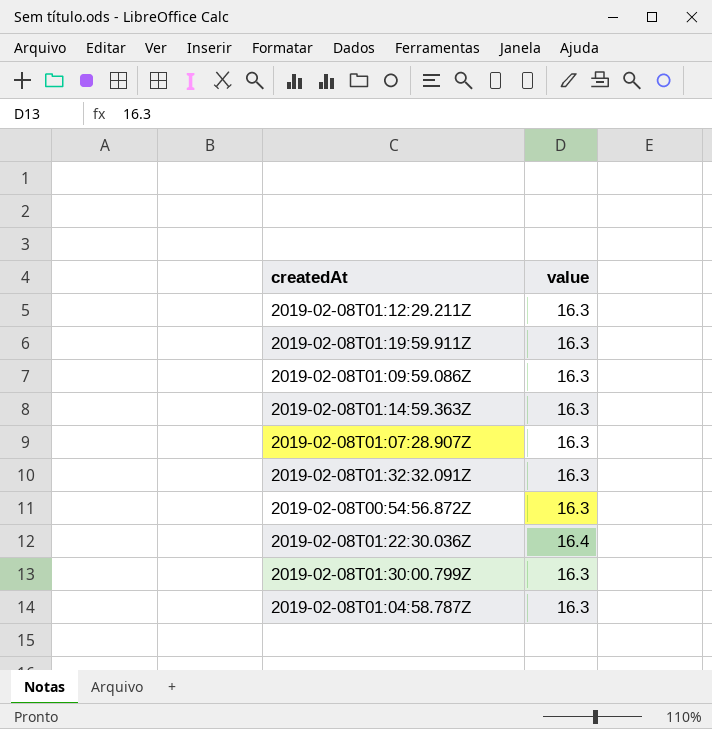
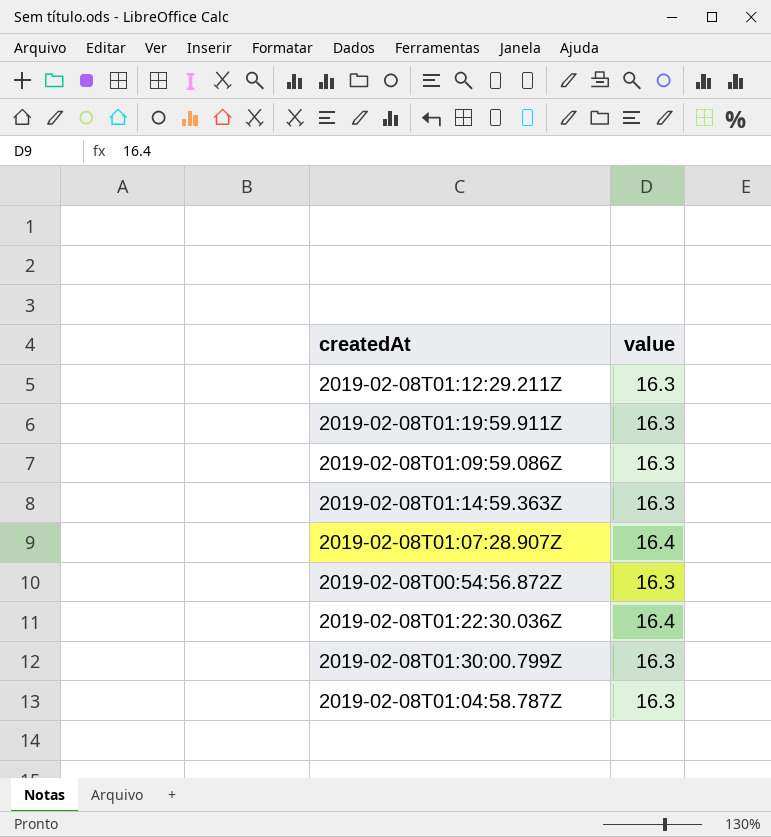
row 2019-02-08T01:32:32.091Z: 16.3 -> none
2019-02-08T01:07:28.907Z | value: 16.3 -> 16.4

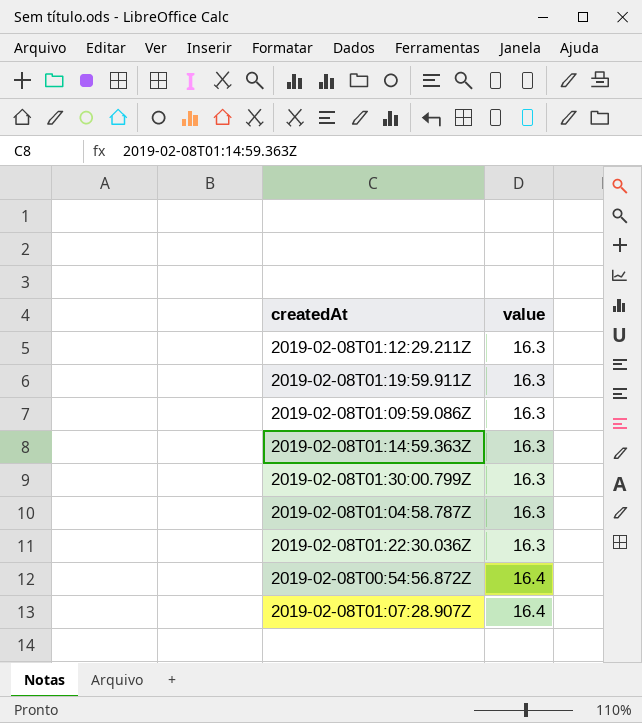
row order: none -> value ascending
2019-02-08T01:22:30.036Z | value: 16.4 -> 16.3
2019-02-08T00:54:56.872Z | value: 16.3 -> 16.4

